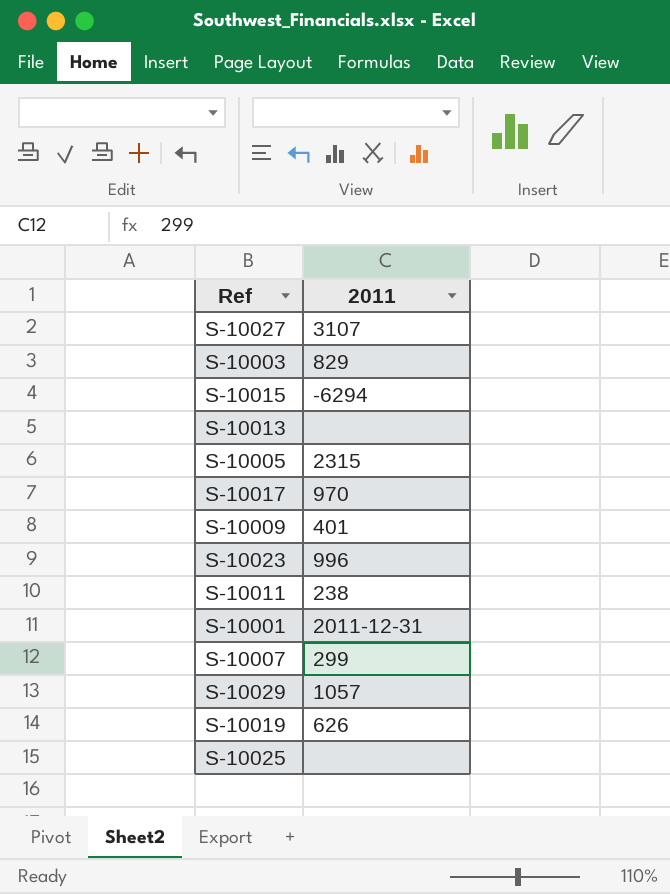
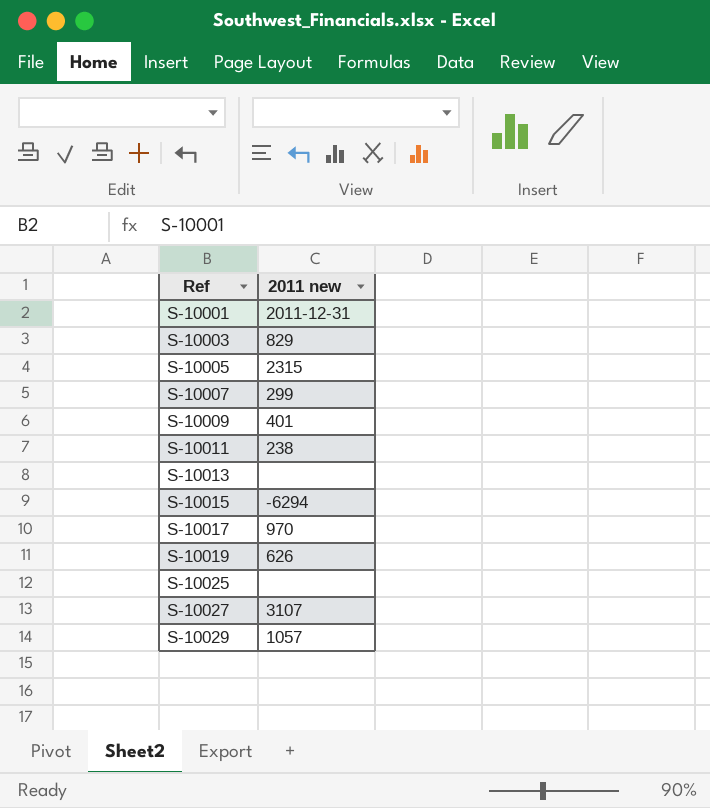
row order: none -> Ref ascending
column name: 2011 -> 2011 new
row S-10023: 996 -> none

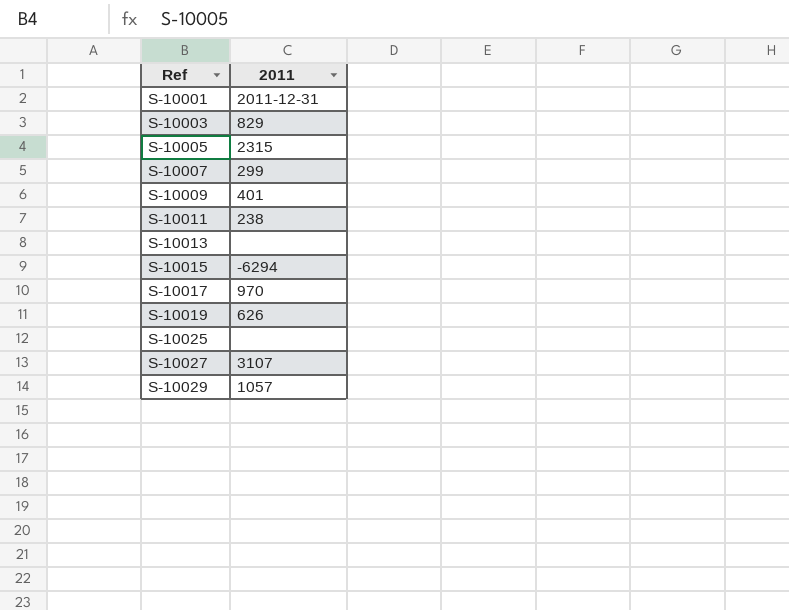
column name: 2011 new -> 2011

